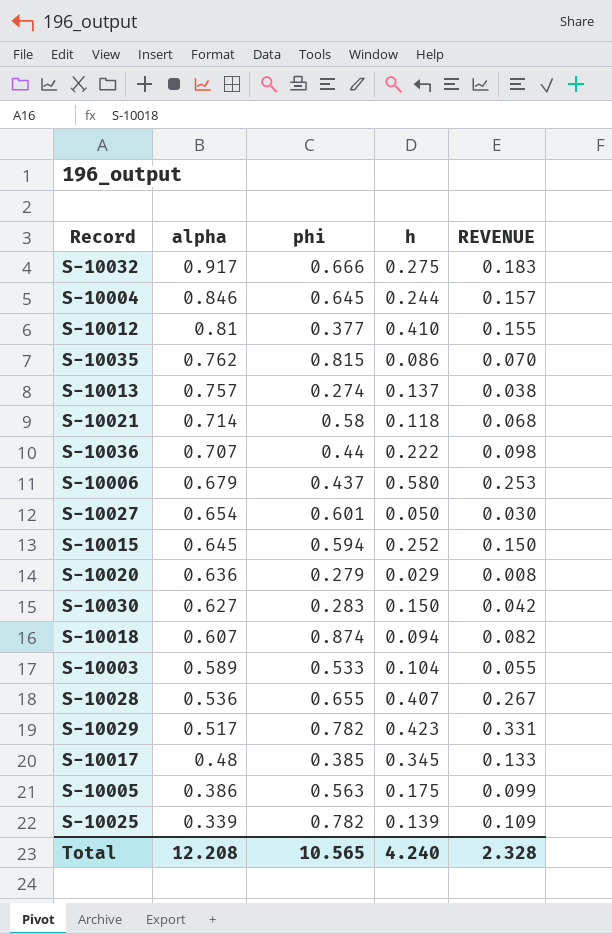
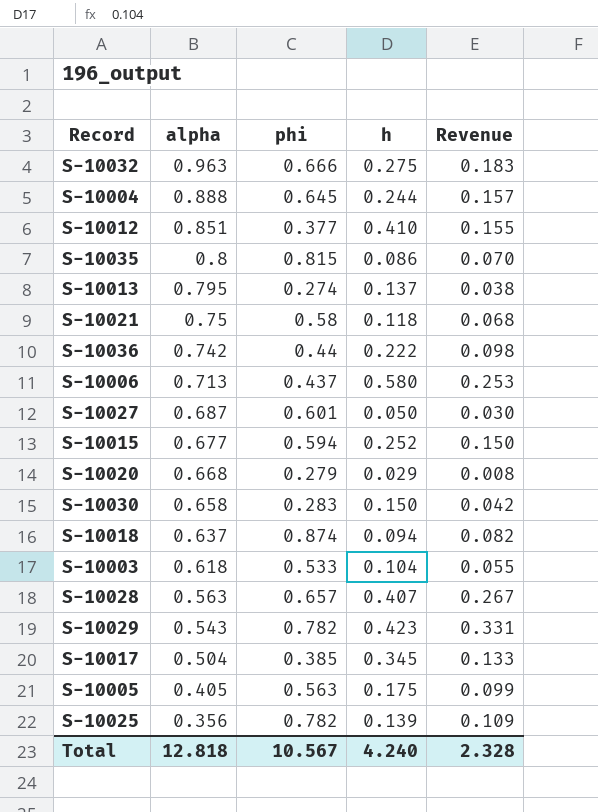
column name: REVENUE -> Revenue
S-10032 | alpha: 0.917 -> 0.963
S-10004 | alpha: 0.846 -> 0.888
S-10012 | alpha: 0.81 -> 0.851
S-10035 | alpha: 0.762 -> 0.8
S-10013 | alpha: 0.757 -> 0.795
S-10021 | alpha: 0.714 -> 0.75
S-10036 | alpha: 0.707 -> 0.742
S-10006 | alpha: 0.679 -> 0.713
S-10027 | alpha: 0.654 -> 0.687
S-10015 | alpha: 0.645 -> 0.677
S-10020 | alpha: 0.636 -> 0.668
S-10030 | alpha: 0.627 -> 0.658
S-10018 | alpha: 0.607 -> 0.637
S-10003 | alpha: 0.589 -> 0.618
S-10028 | alpha: 0.536 -> 0.563
S-10028 | phi: 0.655 -> 0.657
S-10029 | alpha: 0.517 -> 0.543
S-10017 | alpha: 0.48 -> 0.504
S-10005 | alpha: 0.386 -> 0.405
S-10025 | alpha: 0.339 -> 0.356
Total | alpha: 12.208 -> 12.818
Total | phi: 10.565 -> 10.567

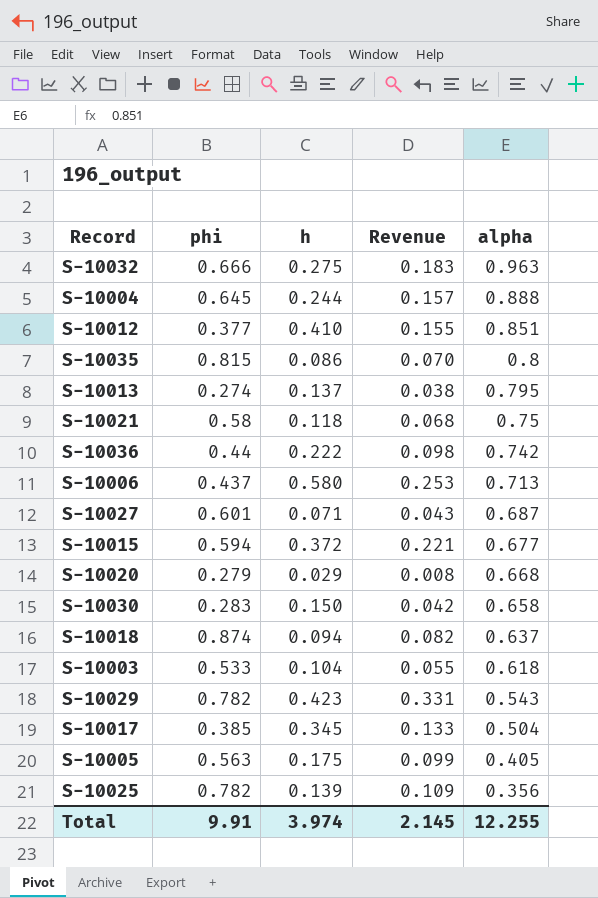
column alpha | position: 2 -> 5
row S-10028: 0.563 | 0.657 | 0.407 | 0.267 -> none
S-10027 | h: 0.050 -> 0.071
S-10027 | Revenue: 0.030 -> 0.043
S-10015 | h: 0.252 -> 0.372
S-10015 | Revenue: 0.150 -> 0.221
Total | phi: 10.567 -> 9.91
Total | h: 4.240 -> 3.974
Total | Revenue: 2.328 -> 2.145
Total | alpha: 12.818 -> 12.255

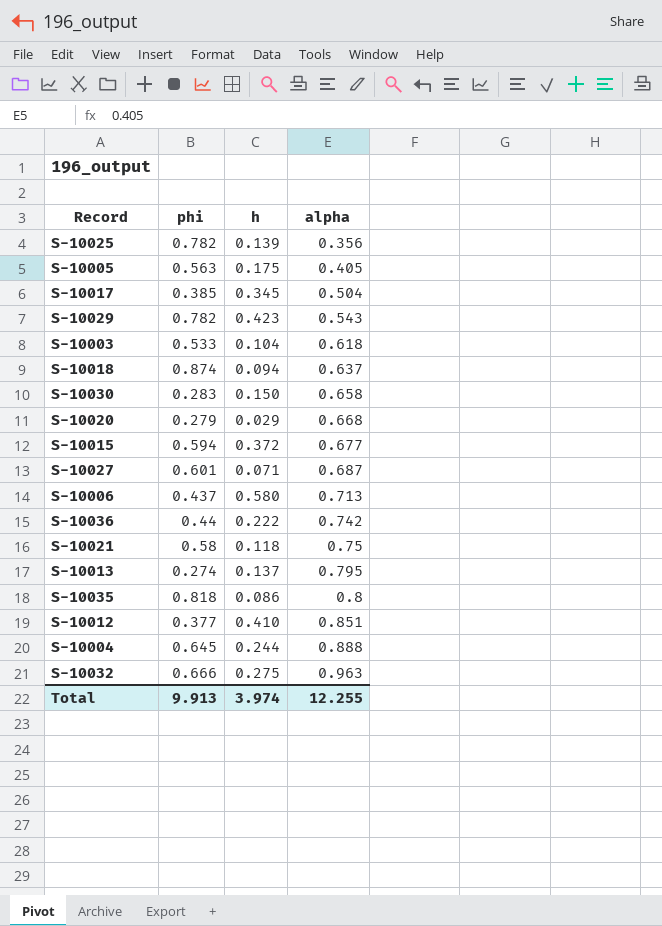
row order: alpha descending -> alpha ascending
column Revenue | formula: [phi] * [h] -> none
S-10035 | phi: 0.815 -> 0.818
Total | phi: 9.91 -> 9.913

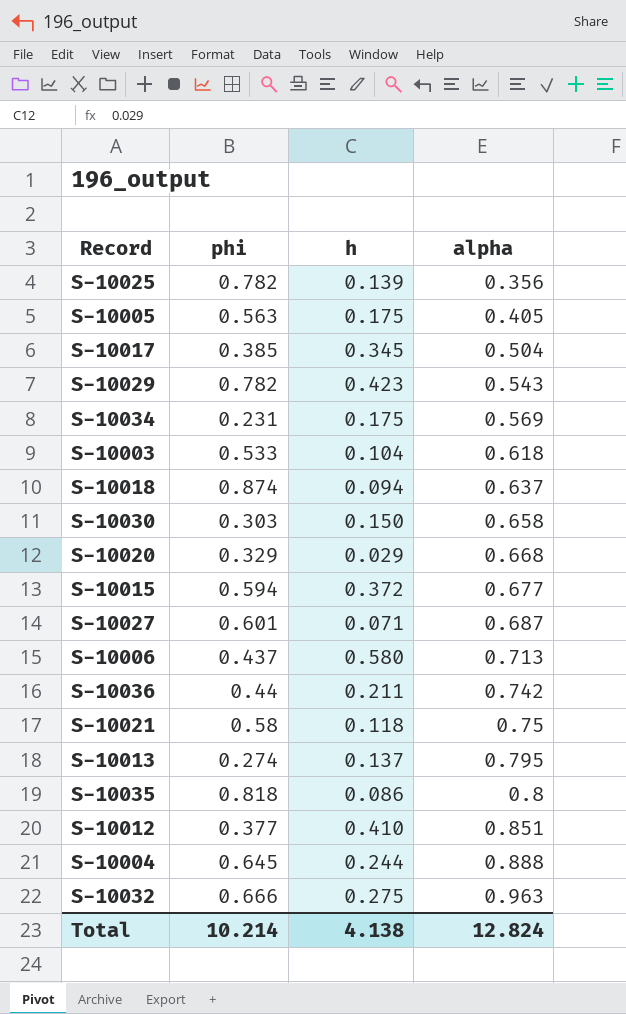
row S-10034: none -> 0.231 | 0.175 | 0.569
S-10030 | phi: 0.283 -> 0.303
S-10020 | phi: 0.279 -> 0.329
S-10036 | h: 0.222 -> 0.211
Total | phi: 9.913 -> 10.214
Total | h: 3.974 -> 4.138
Total | alpha: 12.255 -> 12.824

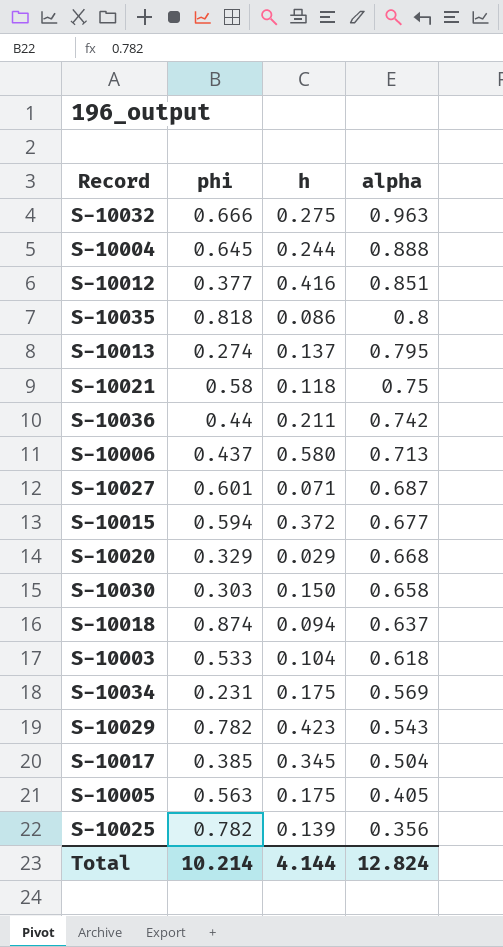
row order: alpha ascending -> alpha descending
S-10012 | h: 0.410 -> 0.416
Total | h: 4.138 -> 4.144

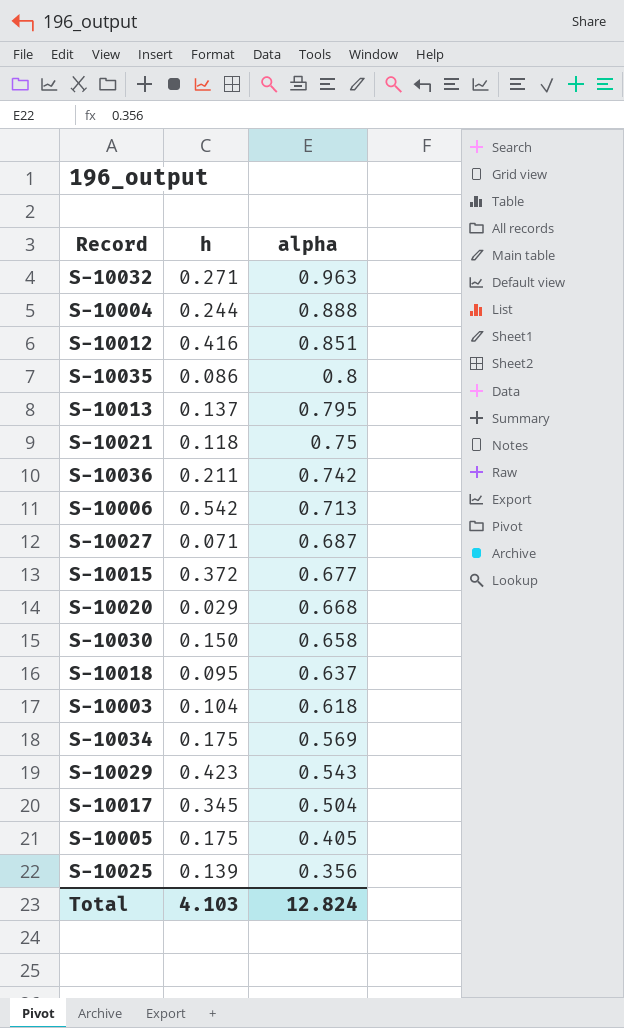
column phi | position: 2 -> none
S-10032 | h: 0.275 -> 0.271
S-10006 | h: 0.580 -> 0.542
S-10018 | h: 0.094 -> 0.095
Total | h: 4.144 -> 4.103

